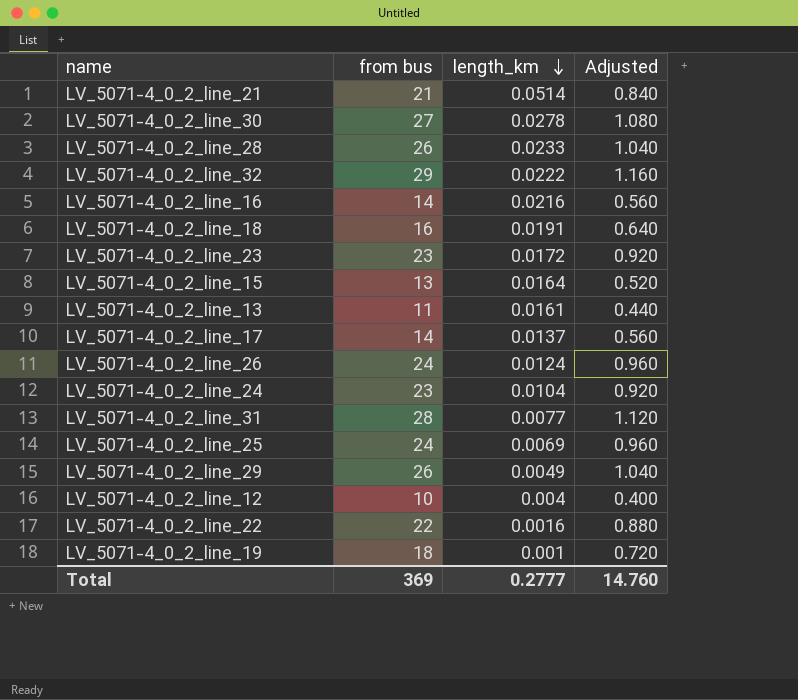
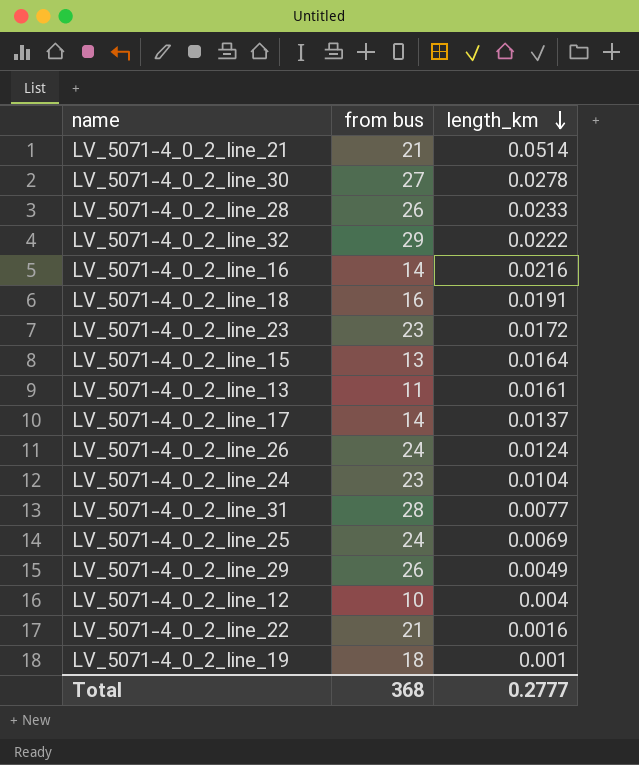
column Adjusted | formula: [from bus] * 0.04 -> none
LV_5071-4_0_2_line_22 | from bus: 22 -> 21
Total | from bus: 369 -> 368

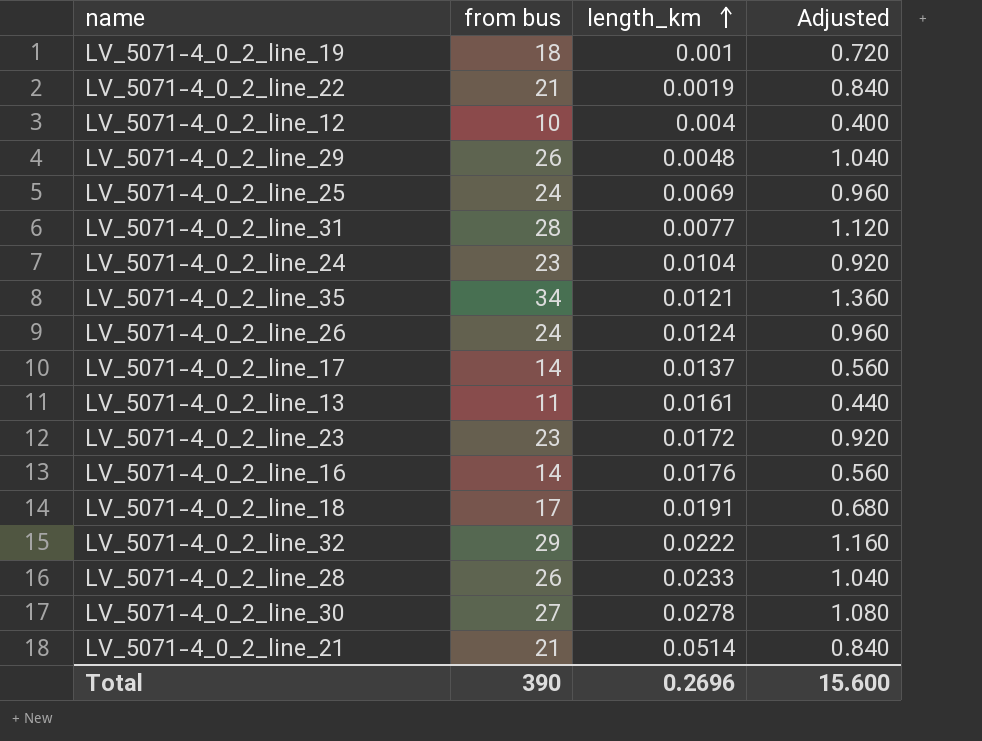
row order: length_km descending -> length_km ascending
column Adjusted | formula: none -> [from bus] * 0.04
row LV_5071-4_0_2_line_15: 13 | 0.0164 -> none
LV_5071-4_0_2_line_22 | length_km: 0.0016 -> 0.0019
LV_5071-4_0_2_line_29 | length_km: 0.0049 -> 0.0048
row LV_5071-4_0_2_line_35: none -> 34 | 0.0121 | 1.360
LV_5071-4_0_2_line_16 | length_km: 0.0216 -> 0.0176
LV_5071-4_0_2_line_18 | from bus: 16 -> 17
Total | from bus: 368 -> 390
Total | length_km: 0.2777 -> 0.2696

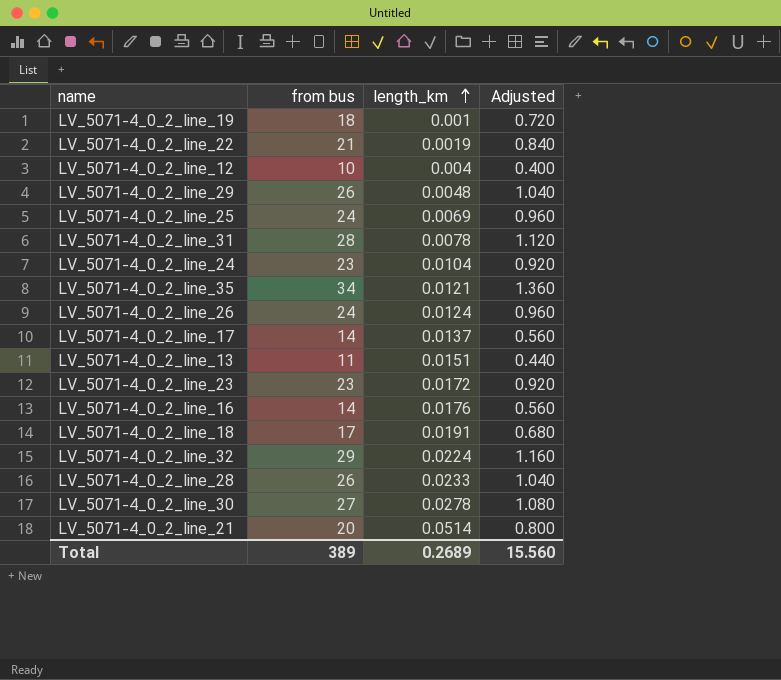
LV_5071-4_0_2_line_31 | length_km: 0.0077 -> 0.0078
LV_5071-4_0_2_line_13 | length_km: 0.0161 -> 0.0151
LV_5071-4_0_2_line_32 | length_km: 0.0222 -> 0.0224
LV_5071-4_0_2_line_21 | from bus: 21 -> 20
LV_5071-4_0_2_line_21 | Adjusted: 0.840 -> 0.800
Total | from bus: 390 -> 389
Total | length_km: 0.2696 -> 0.2689
Total | Adjusted: 15.600 -> 15.560

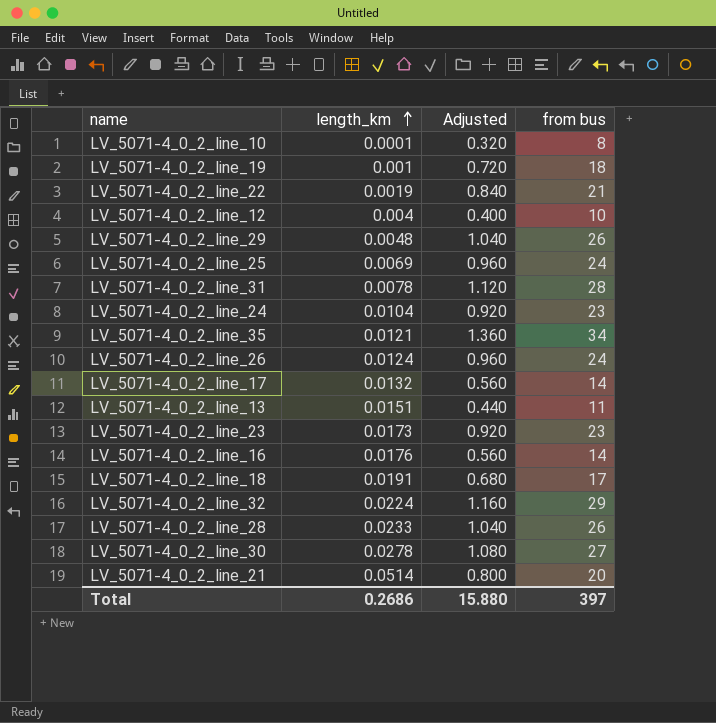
column from bus | position: 2 -> 4
row LV_5071-4_0_2_line_10: none -> 0.0001 | 0.320 | 8
LV_5071-4_0_2_line_17 | length_km: 0.0137 -> 0.0132
LV_5071-4_0_2_line_23 | length_km: 0.0172 -> 0.0173
Total | length_km: 0.2689 -> 0.2686
Total | Adjusted: 15.560 -> 15.880
Total | from bus: 389 -> 397

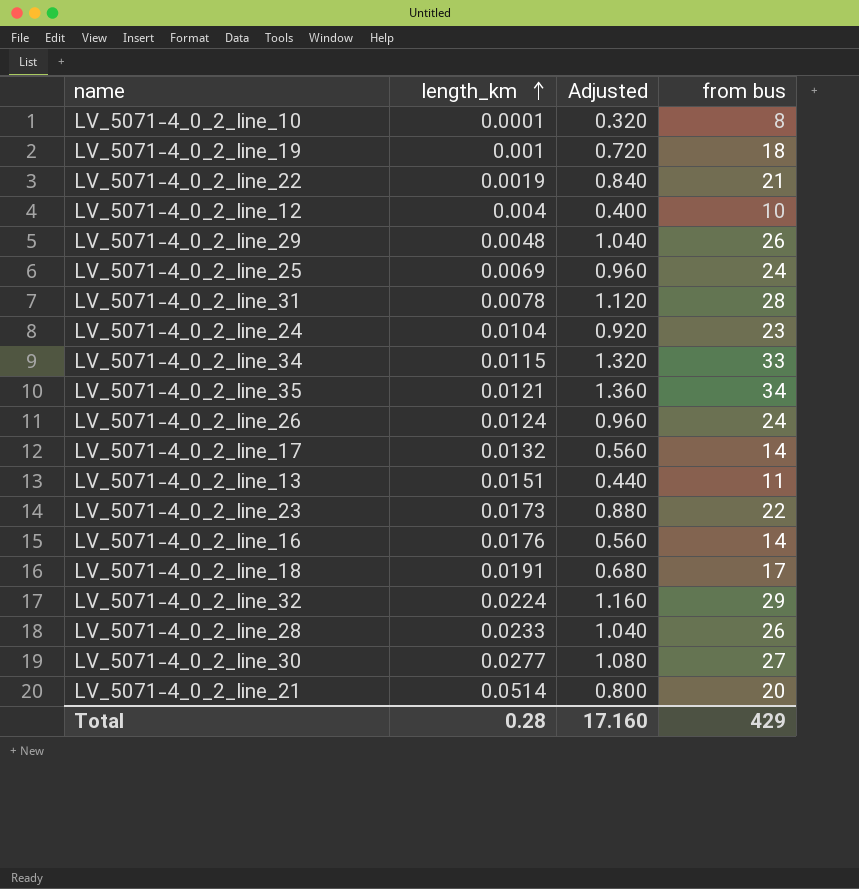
row LV_5071-4_0_2_line_34: none -> 0.0115 | 1.320 | 33
LV_5071-4_0_2_line_23 | Adjusted: 0.920 -> 0.880
LV_5071-4_0_2_line_23 | from bus: 23 -> 22
LV_5071-4_0_2_line_30 | length_km: 0.0278 -> 0.0277
Total | length_km: 0.2686 -> 0.28
Total | Adjusted: 15.880 -> 17.160
Total | from bus: 397 -> 429

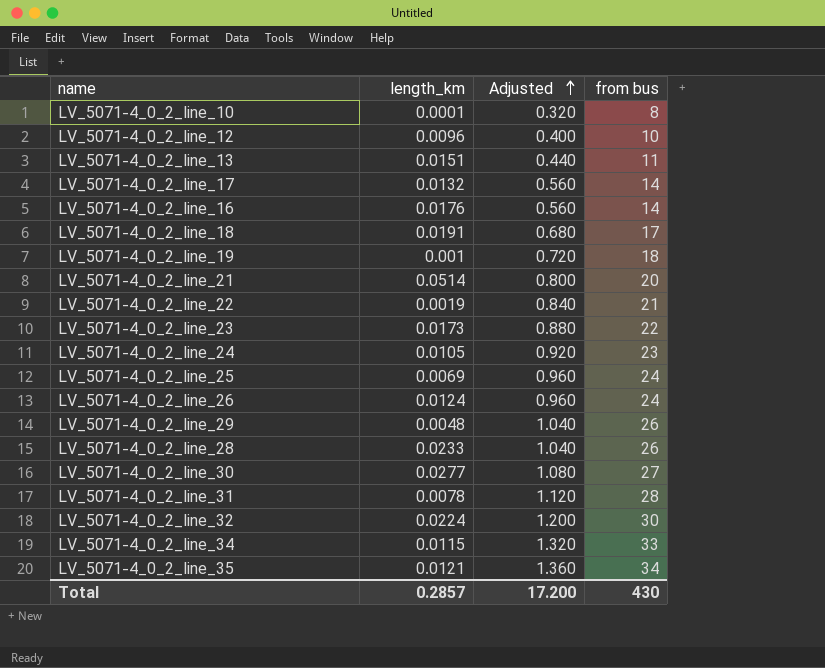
row order: length_km ascending -> Adjusted ascending
LV_5071-4_0_2_line_12 | length_km: 0.004 -> 0.0096
LV_5071-4_0_2_line_24 | length_km: 0.0104 -> 0.0105
LV_5071-4_0_2_line_32 | Adjusted: 1.160 -> 1.200
LV_5071-4_0_2_line_32 | from bus: 29 -> 30
Total | length_km: 0.28 -> 0.2857
Total | Adjusted: 17.160 -> 17.200
Total | from bus: 429 -> 430

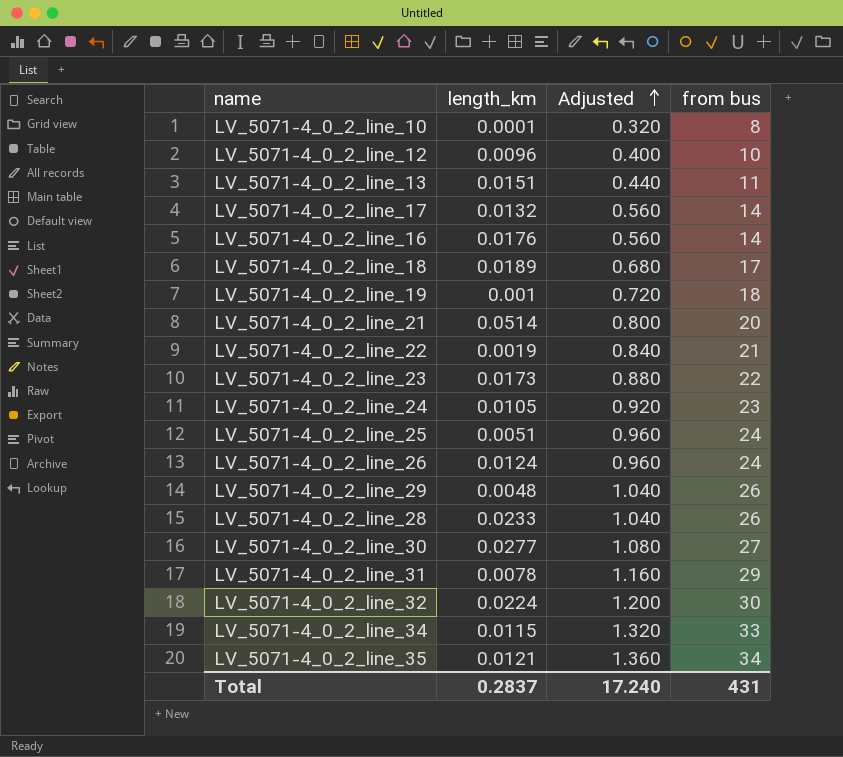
LV_5071-4_0_2_line_18 | length_km: 0.0191 -> 0.0189
LV_5071-4_0_2_line_25 | length_km: 0.0069 -> 0.0051
LV_5071-4_0_2_line_31 | Adjusted: 1.120 -> 1.160
LV_5071-4_0_2_line_31 | from bus: 28 -> 29
Total | length_km: 0.2857 -> 0.2837
Total | Adjusted: 17.200 -> 17.240
Total | from bus: 430 -> 431

